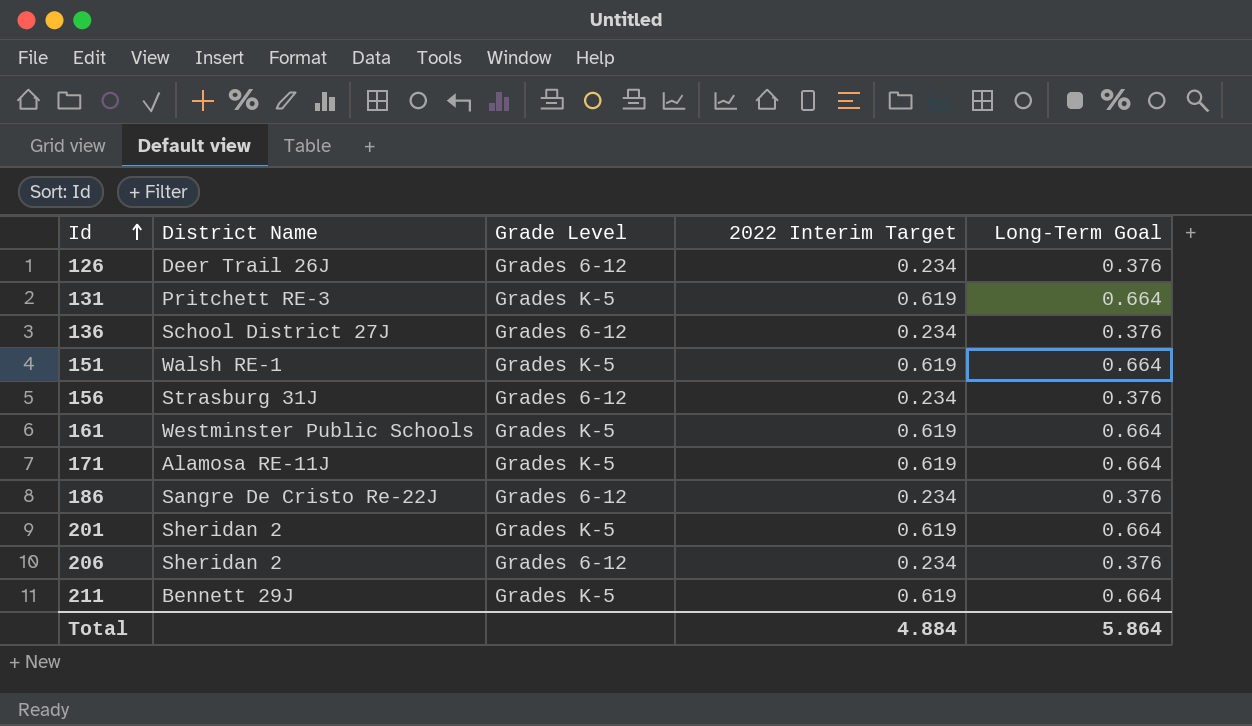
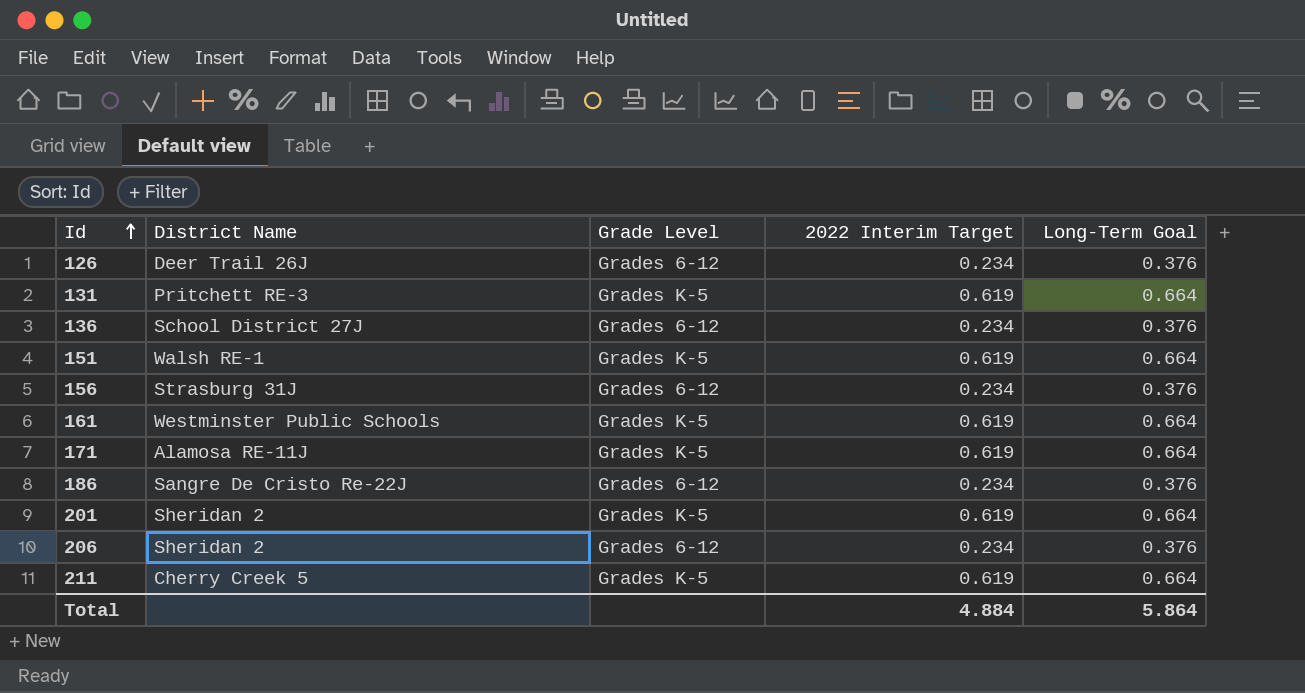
211 | District Name: Bennett 29J -> Cherry Creek 5

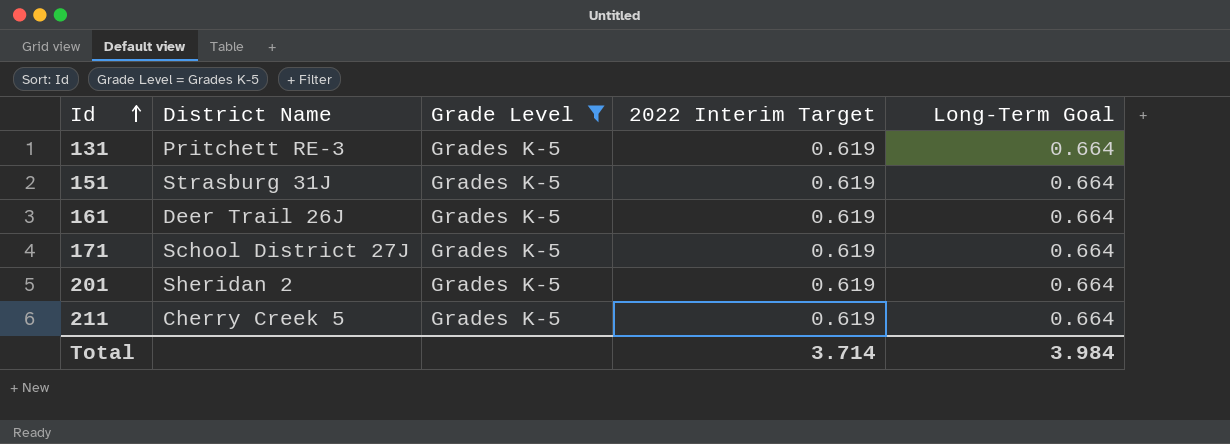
filter: none -> Grade Level = Grades K-5
151 | District Name: Walsh RE-1 -> Strasburg 31J
161 | District Name: Westminster Public Schools -> Deer Trail 26J
171 | District Name: Alamosa RE-11J -> School District 27J
Total | 2022 Interim Target: 4.884 -> 3.714
Total | Long-Term Goal: 5.864 -> 3.984

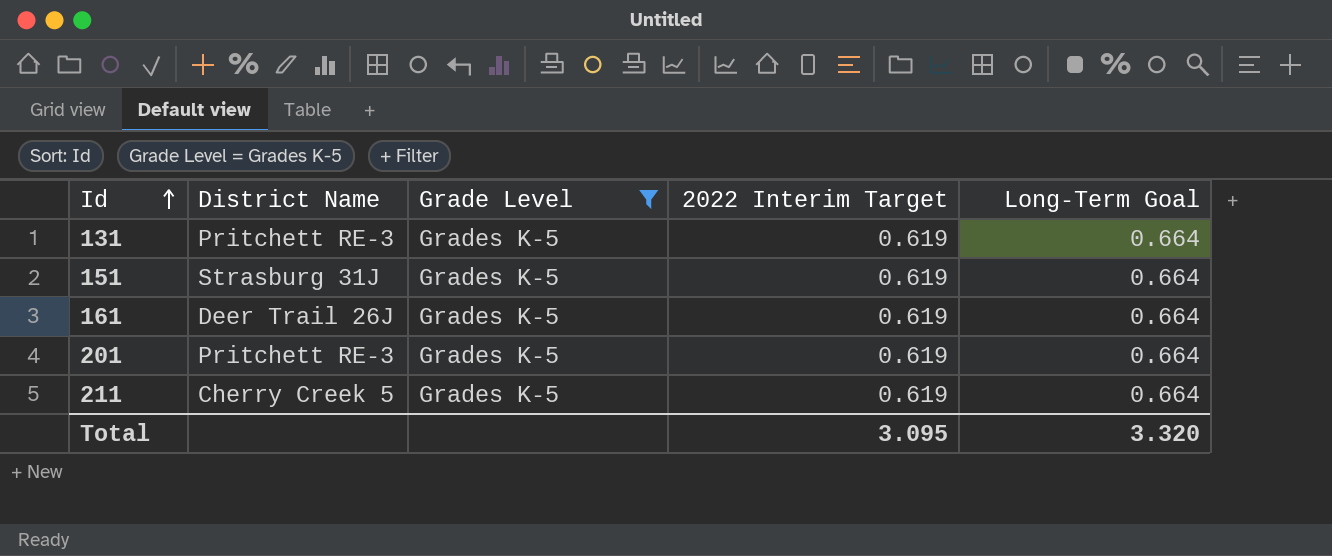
row 171: School District 27J | Grades K-5 | 0.619 | 0.664 -> none
201 | District Name: Sheridan 2 -> Pritchett RE-3
Total | 2022 Interim Target: 3.714 -> 3.095
Total | Long-Term Goal: 3.984 -> 3.320

